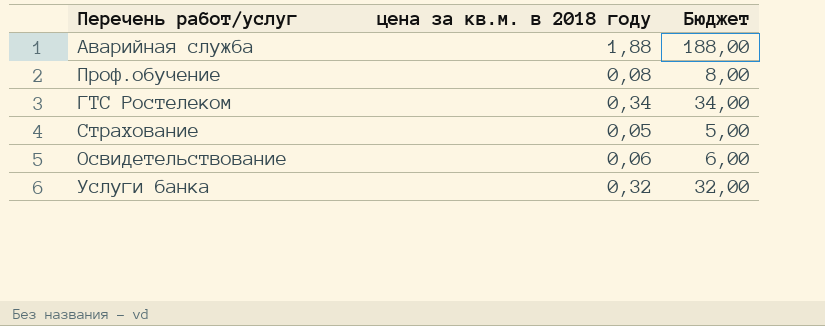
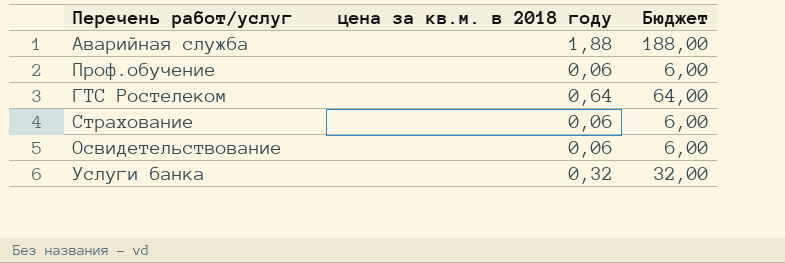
Проф.обучение | цена за кв.м. в 2018 году: 0,08 -> 0,06
Проф.обучение | Бюджет: 8,00 -> 6,00
ГТС Ростелеком | цена за кв.м. в 2018 году: 0,34 -> 0,64
ГТС Ростелеком | Бюджет: 34,00 -> 64,00
Страхование | цена за кв.м. в 2018 году: 0,05 -> 0,06
Страхование | Бюджет: 5,00 -> 6,00

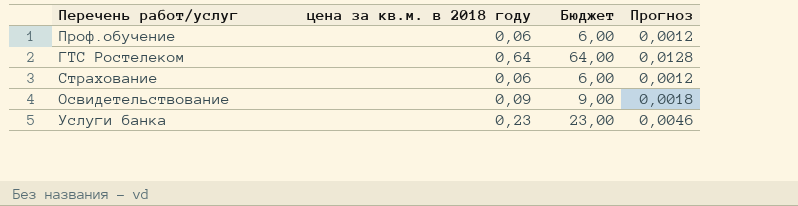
column Прогноз | formula: none -> [цена за кв.м. в 2018 году] * 0,02
row Аварийная служба: 1,88 | 188,00 -> none
Освидетельствование | цена за кв.м. в 2018 году: 0,06 -> 0,09
Освидетельствование | Бюджет: 6,00 -> 9,00
Услуги банка | цена за кв.м. в 2018 году: 0,32 -> 0,23
Услуги банка | Бюджет: 32,00 -> 23,00

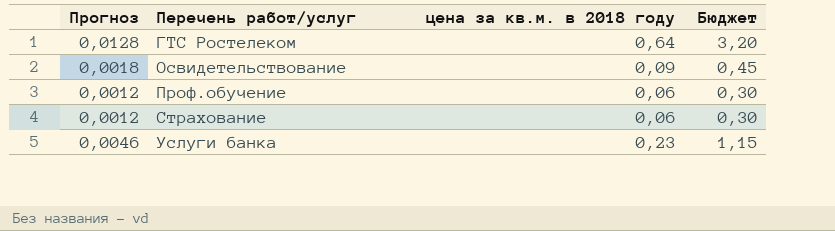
row order: none -> Перечень работ/услуг ascending
column Прогноз | position: 4 -> 1
column Бюджет | formula: [цена за кв.м. в 2018 году] * 100 -> [цена за кв.м. в 2018 году] * 5

